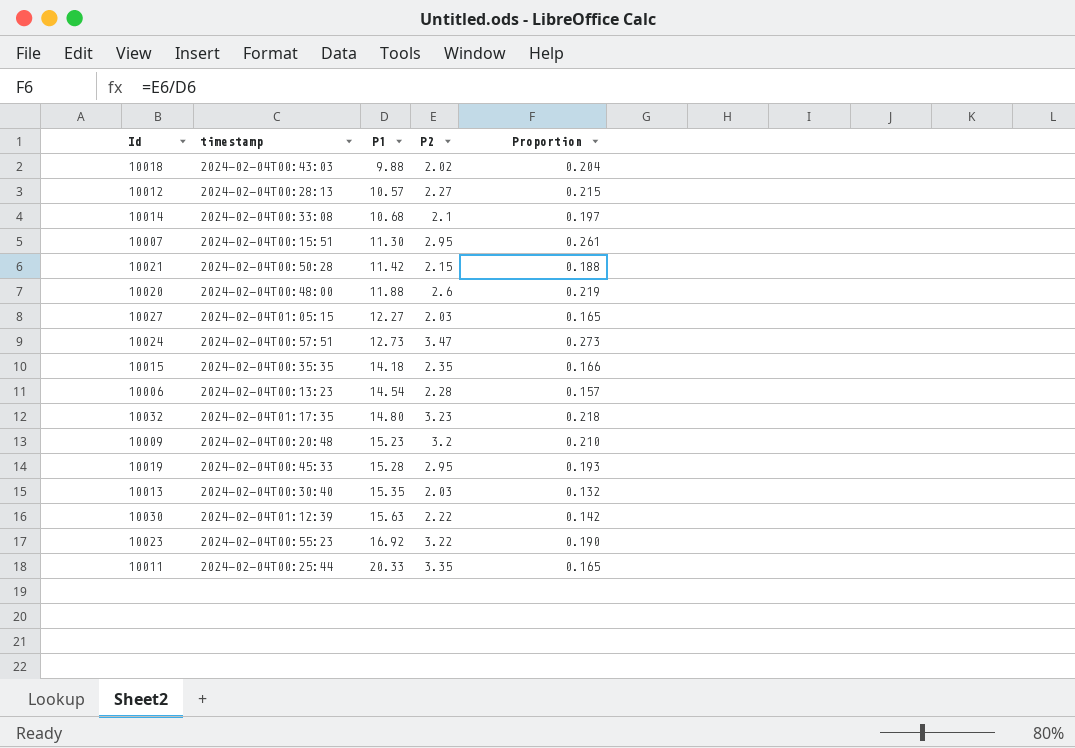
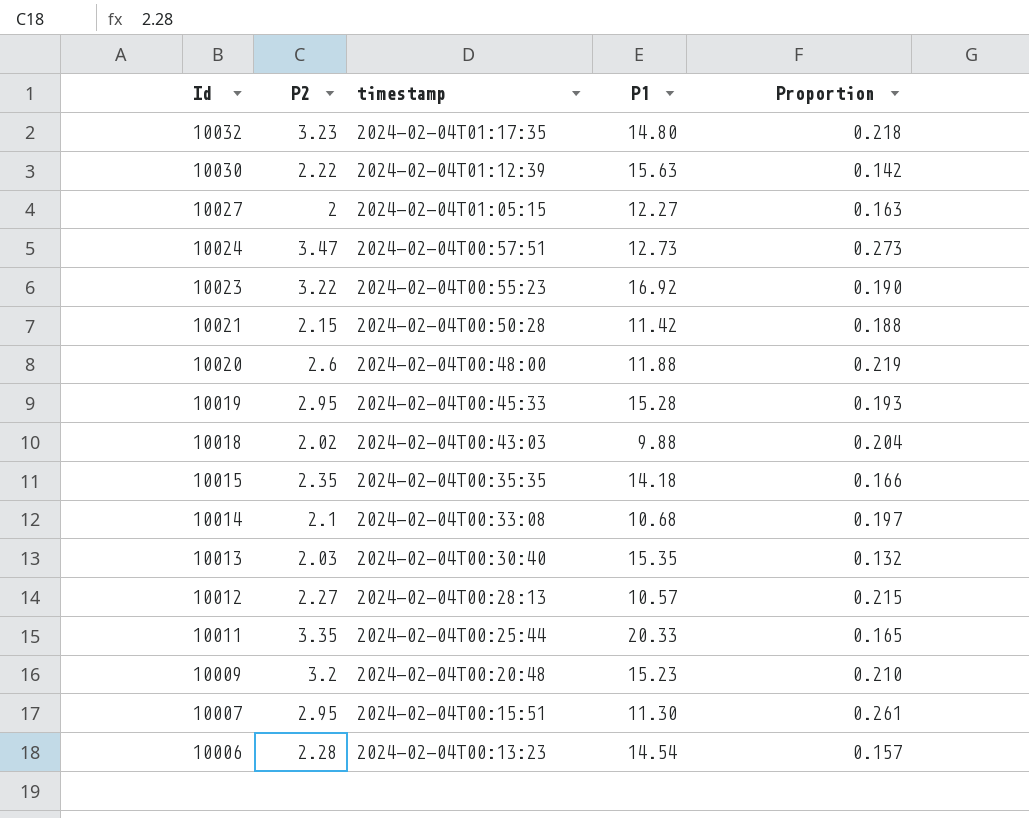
row order: P1 ascending -> Id descending
column P2 | position: 4 -> 2
10027 | P2: 2.03 -> 2
10027 | Proportion: 0.165 -> 0.163

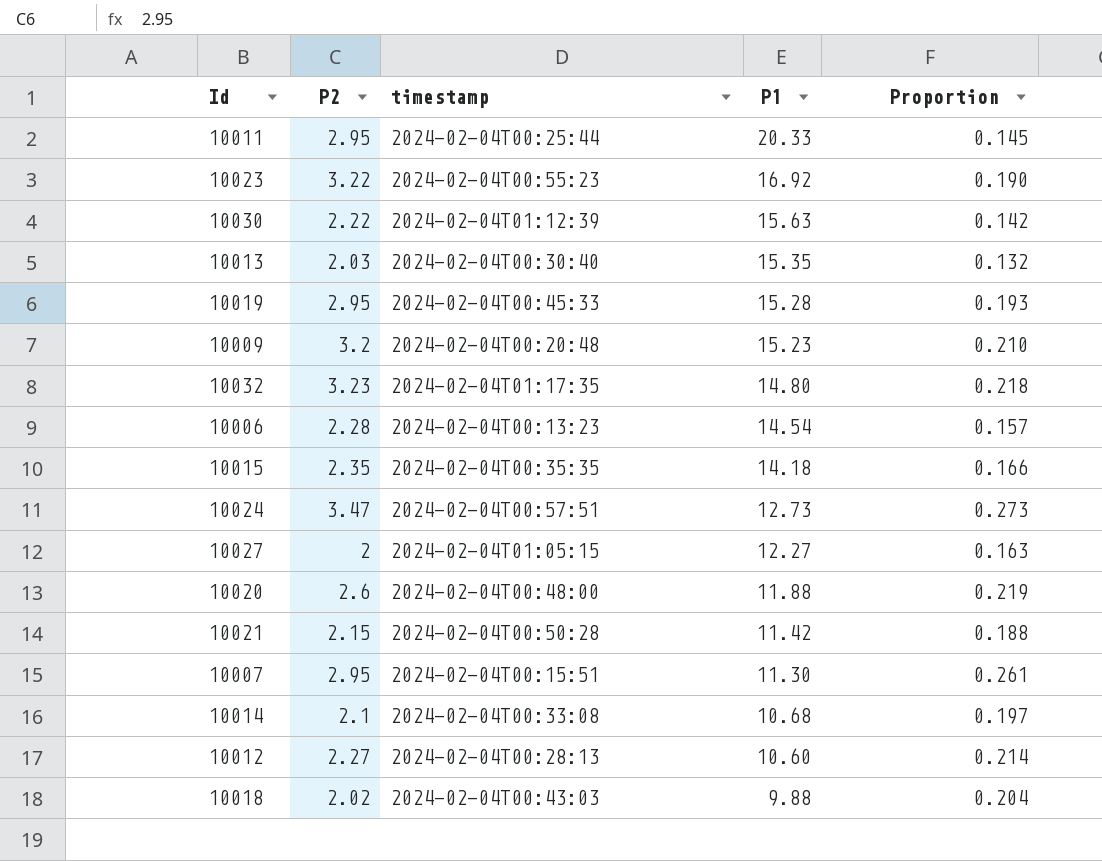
row order: Id descending -> P1 descending
10011 | P2: 3.35 -> 2.95
10011 | Proportion: 0.165 -> 0.145
10012 | P1: 10.57 -> 10.60
10012 | Proportion: 0.215 -> 0.214

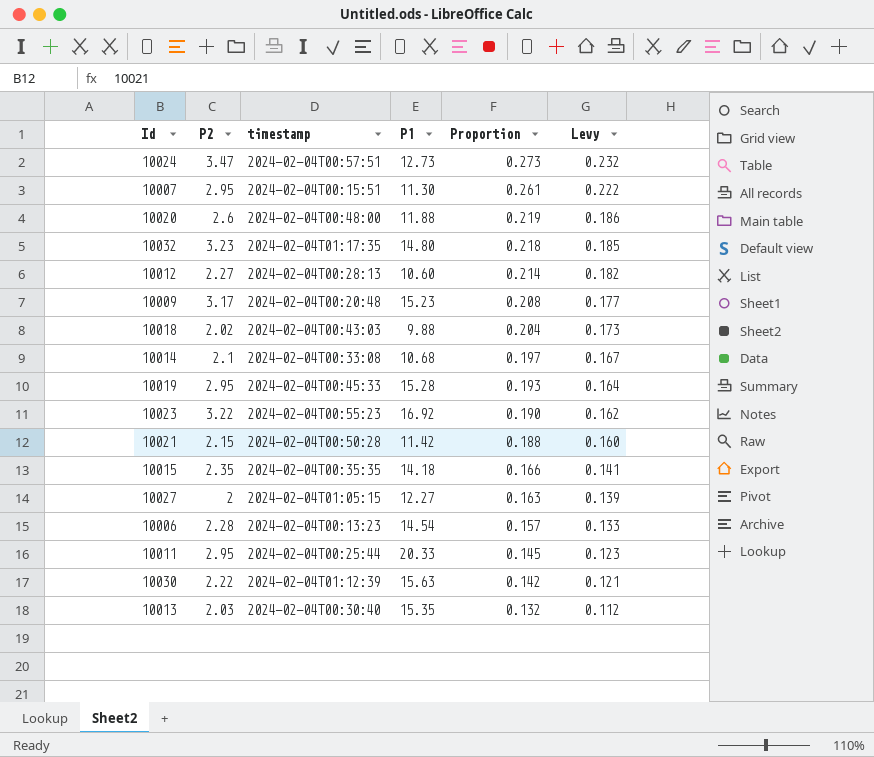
row order: P1 descending -> Proportion descending
column Levy | formula: none -> [Proportion] * 0.85
10009 | P2: 3.2 -> 3.17
10009 | Proportion: 0.210 -> 0.208

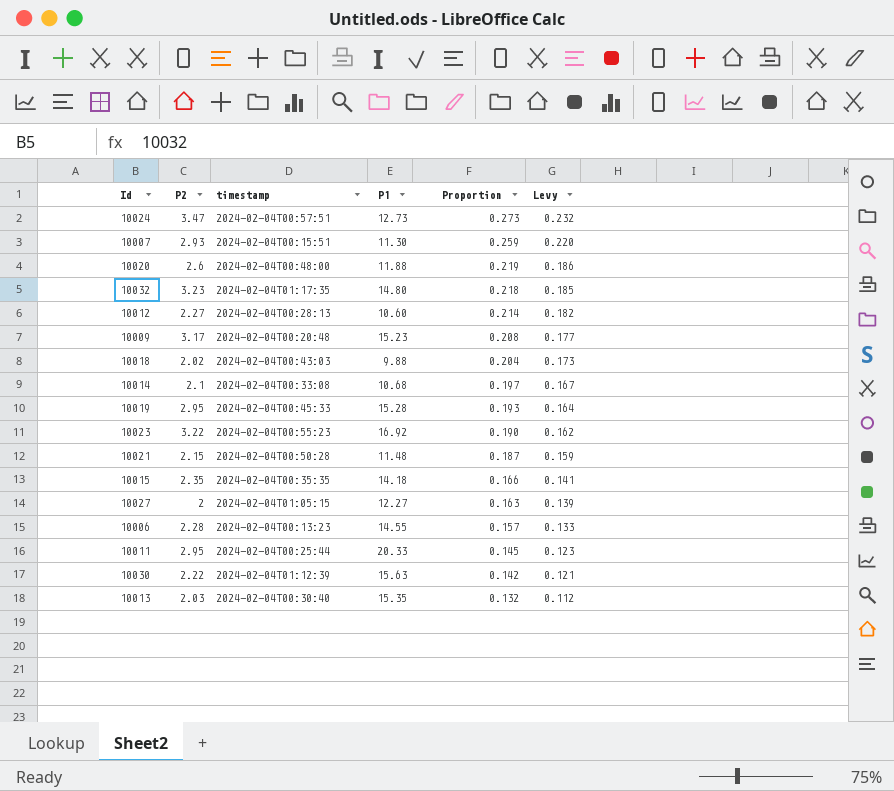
10007 | P2: 2.95 -> 2.93
10007 | Proportion: 0.261 -> 0.259
10007 | Levy: 0.222 -> 0.220
10021 | P1: 11.42 -> 11.48
10021 | Proportion: 0.188 -> 0.187
10021 | Levy: 0.160 -> 0.159
10006 | P1: 14.54 -> 14.55

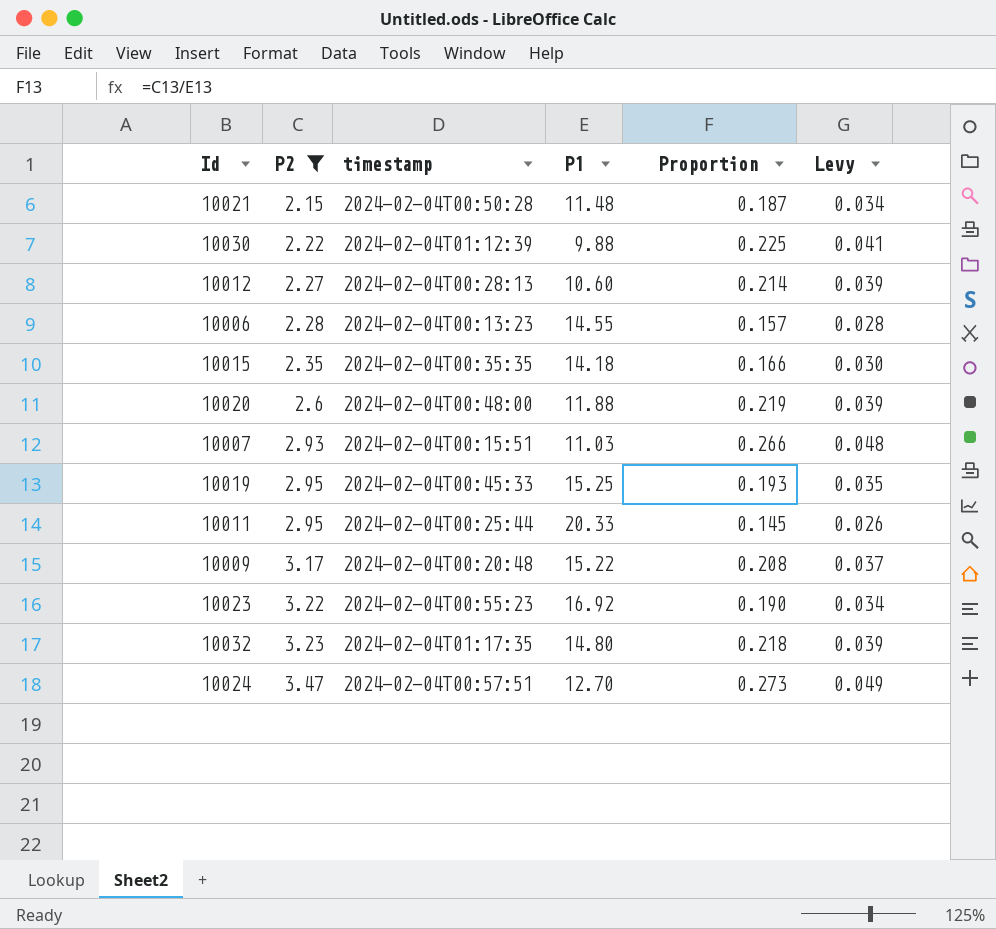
filter: none -> P2 >= 2.15
row order: Proportion descending -> P2 ascending
column Levy | formula: [Proportion] * 0.85 -> [Proportion] * 0.18
10030 | P1: 15.63 -> 9.88
10030 | Proportion: 0.142 -> 0.225
10007 | P1: 11.30 -> 11.03
10007 | Proportion: 0.259 -> 0.266
10019 | P1: 15.28 -> 15.25
10009 | P1: 15.23 -> 15.22
10024 | P1: 12.73 -> 12.70

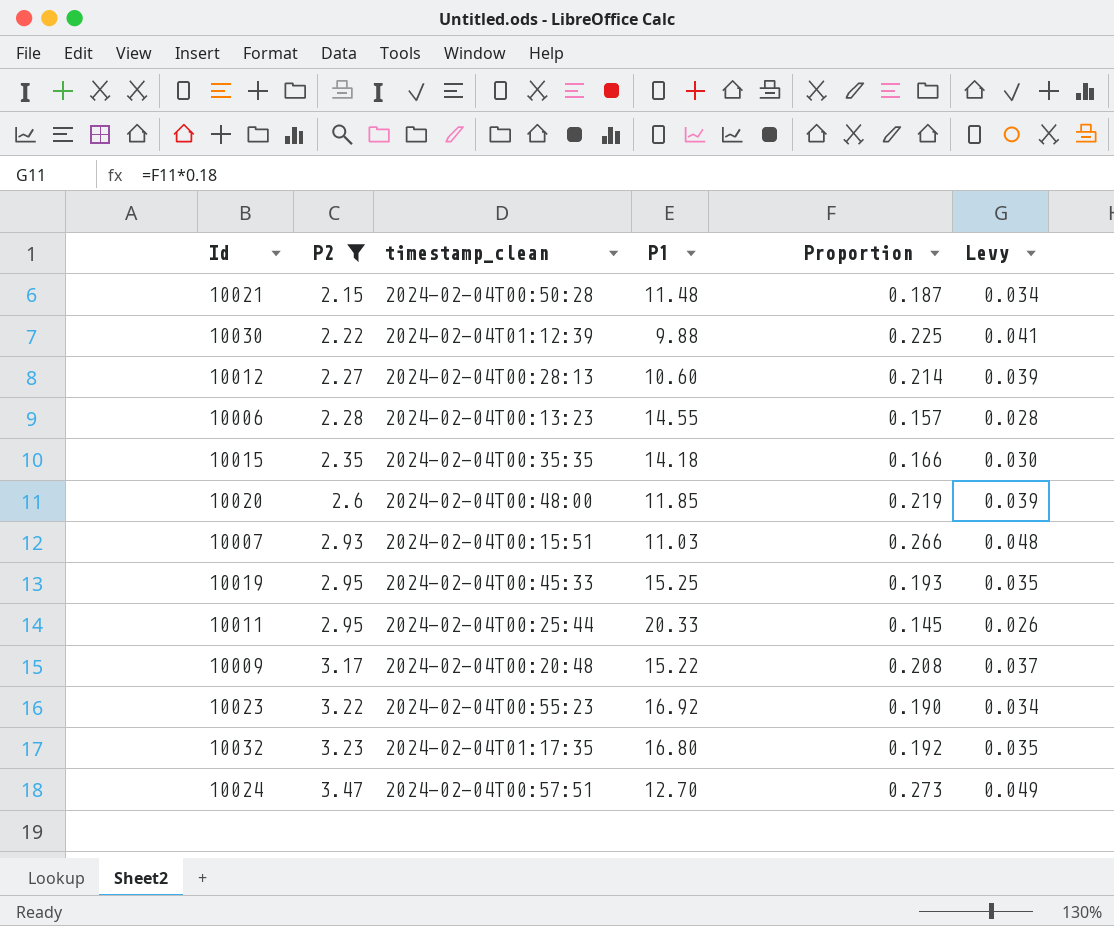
column name: timestamp -> timestamp_clean
10020 | P1: 11.88 -> 11.85
10032 | P1: 14.80 -> 16.80
10032 | Proportion: 0.218 -> 0.192
10032 | Levy: 0.039 -> 0.035

